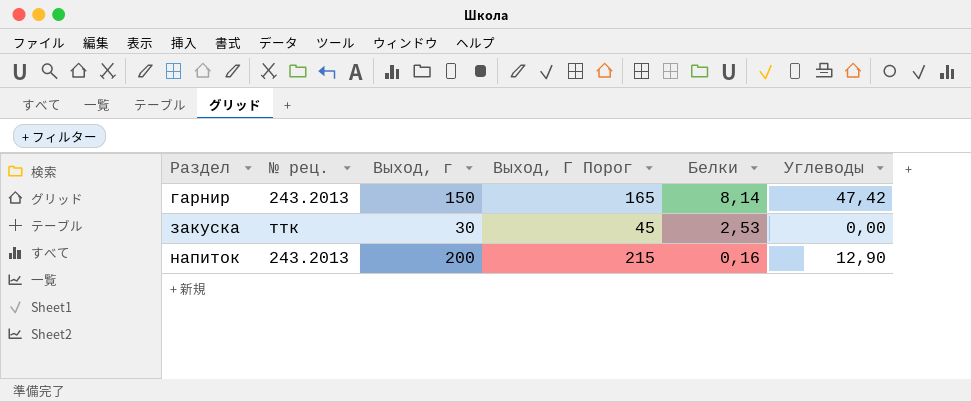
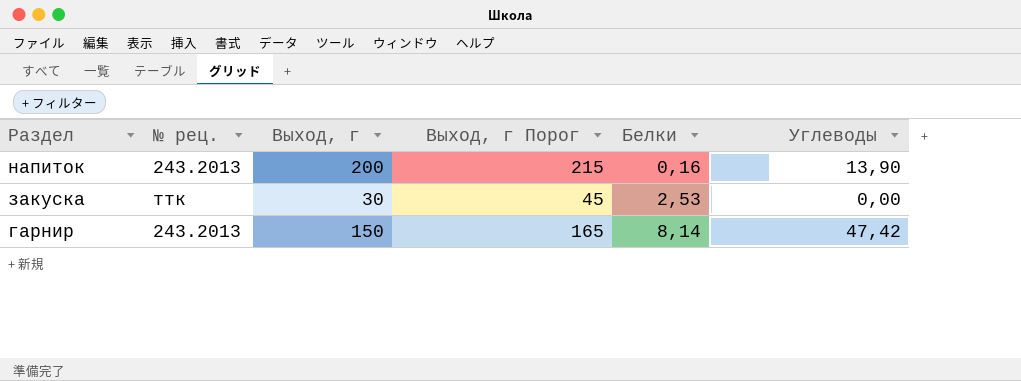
row order: Раздел ascending -> Раздел descending
column name: Выход, Г Порог -> Выход, г Порог
напиток | Углеводы: 12,90 -> 13,90

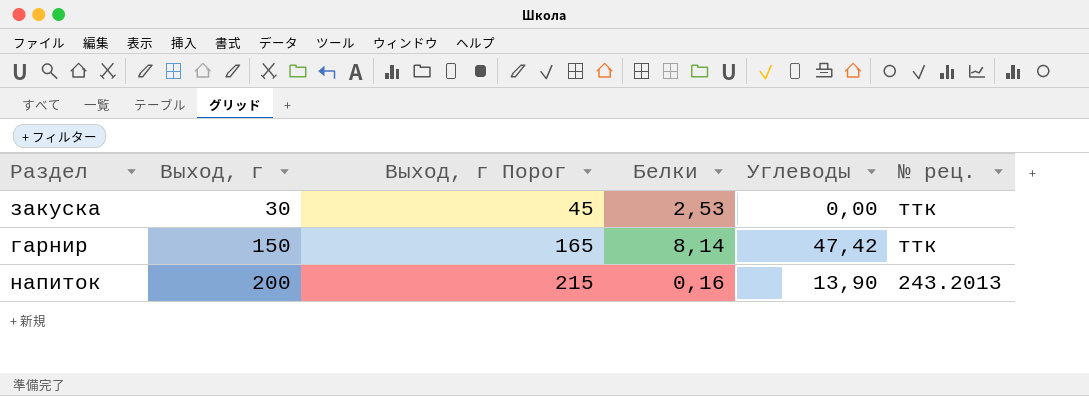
row order: Раздел descending -> Выход, г ascending
column № рец. | position: 2 -> 6
гарнир | № рец.: 243.2013 -> ттк

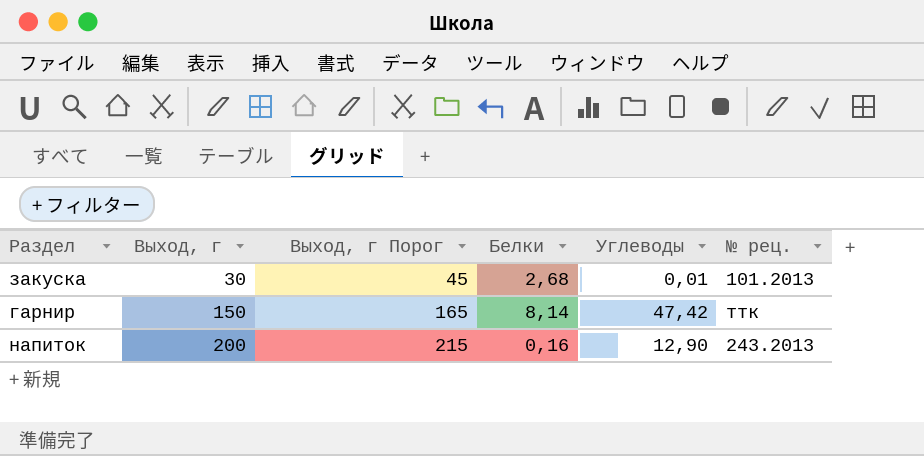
закуска | Белки: 2,53 -> 2,68
закуска | Углеводы: 0,00 -> 0,01
закуска | № рец.: ттк -> 101.2013
напиток | Углеводы: 13,90 -> 12,90

